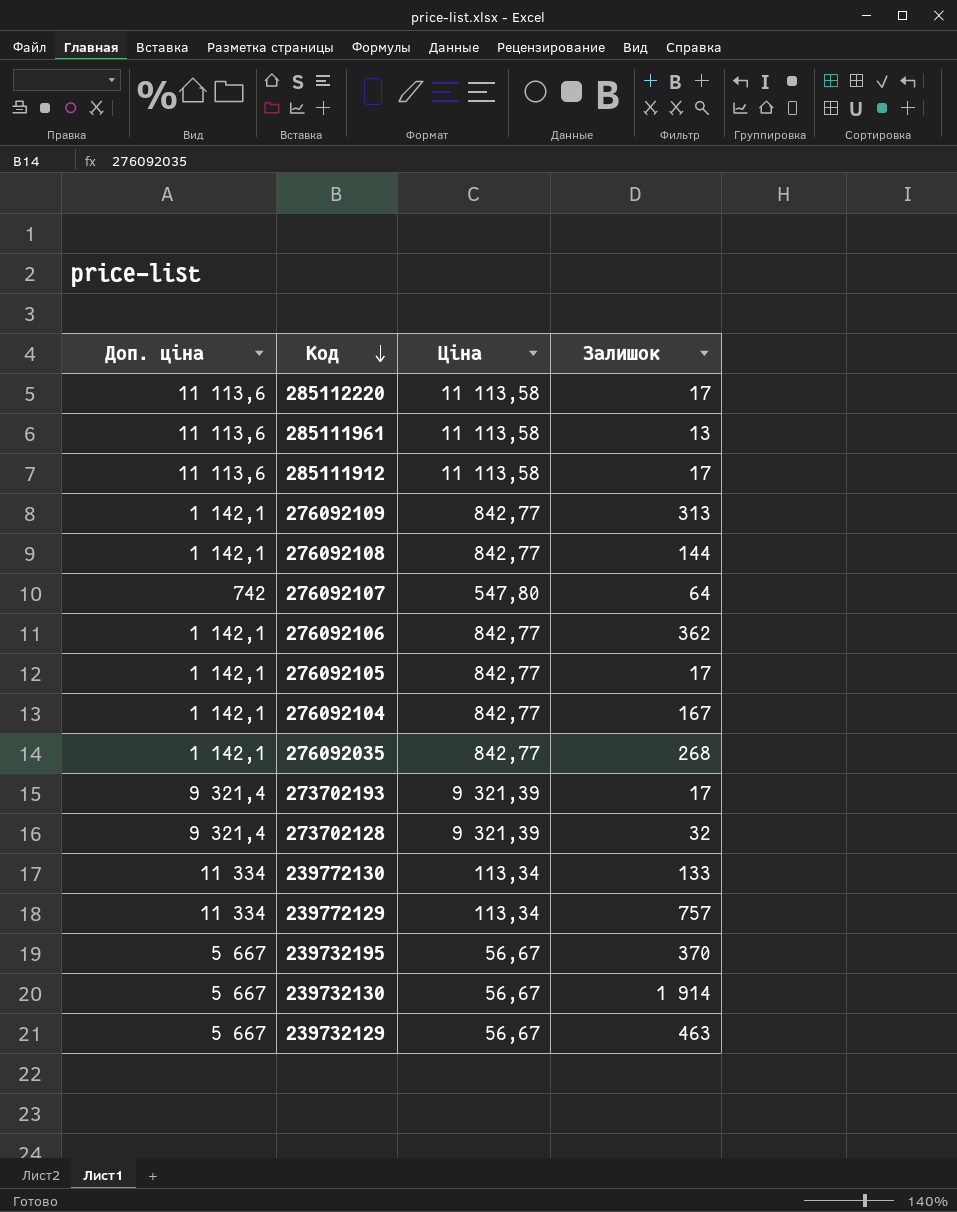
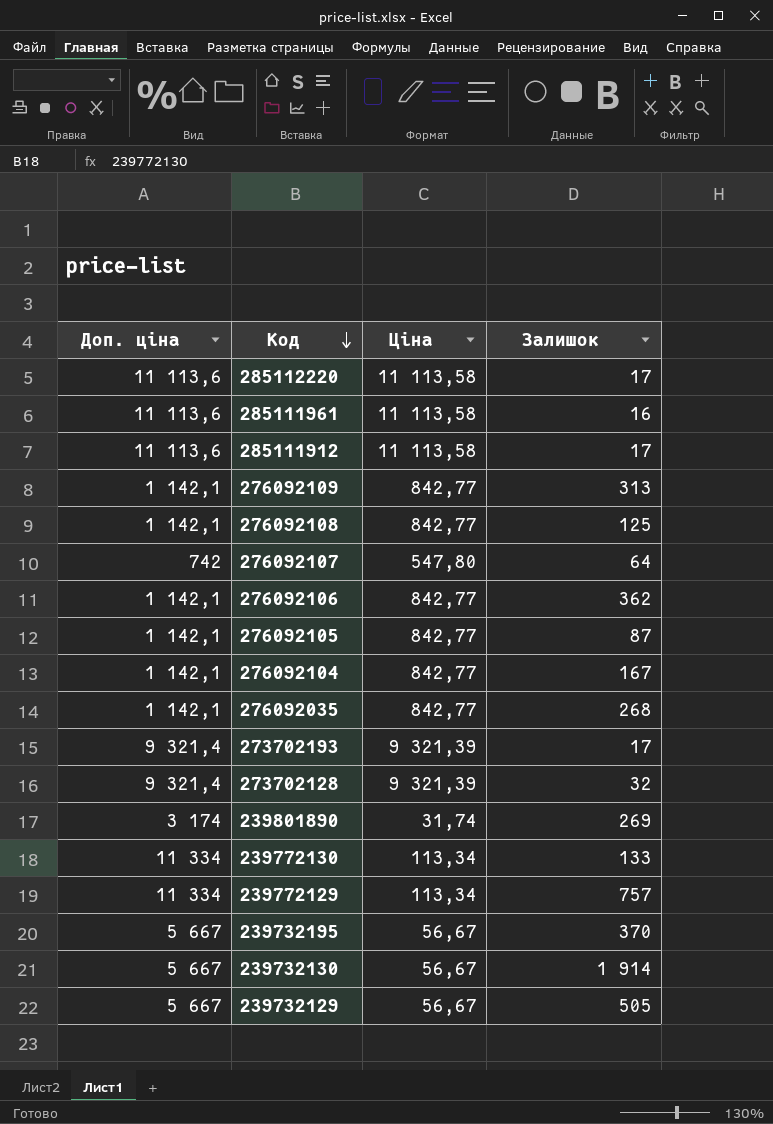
285111961 | Залишок: 13 -> 16
276092108 | Залишок: 144 -> 125
276092105 | Залишок: 17 -> 87
row 239801890: none -> 3 174 | 31,74 | 269
239732129 | Залишок: 463 -> 505

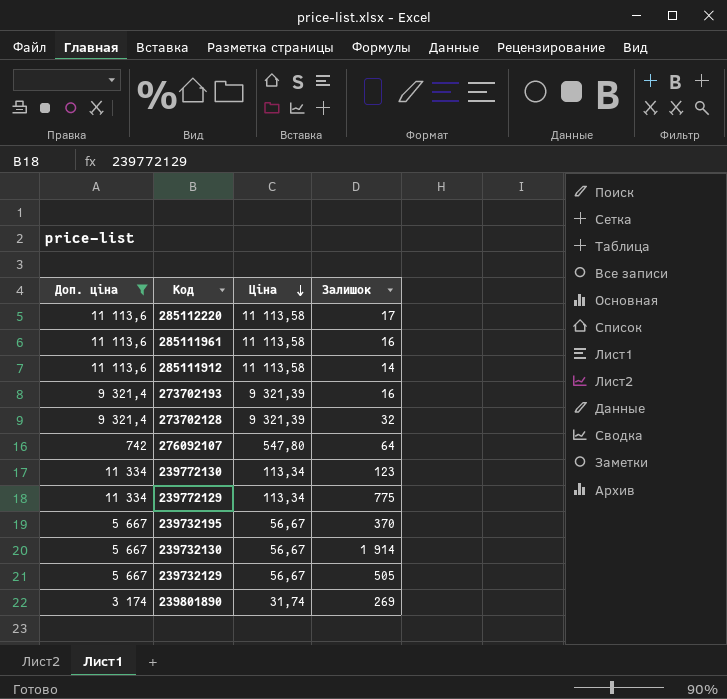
filter: none -> Доп. ціна != 1 142,1
row order: Код descending -> Ціна descending
285111912 | Залишок: 17 -> 14
273702193 | Залишок: 17 -> 16
239772130 | Залишок: 133 -> 123
239772129 | Залишок: 757 -> 775

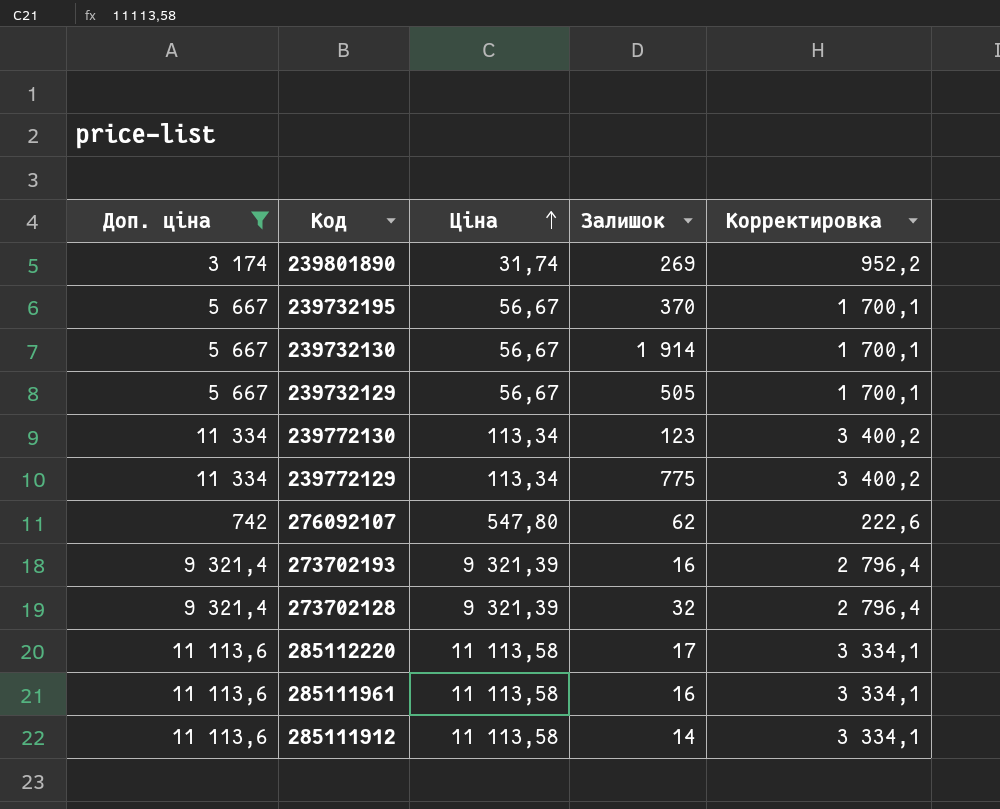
row order: Ціна descending -> Ціна ascending
column Корректировка | formula: none -> [Доп. ціна] * 0,3
276092107 | Залишок: 64 -> 62

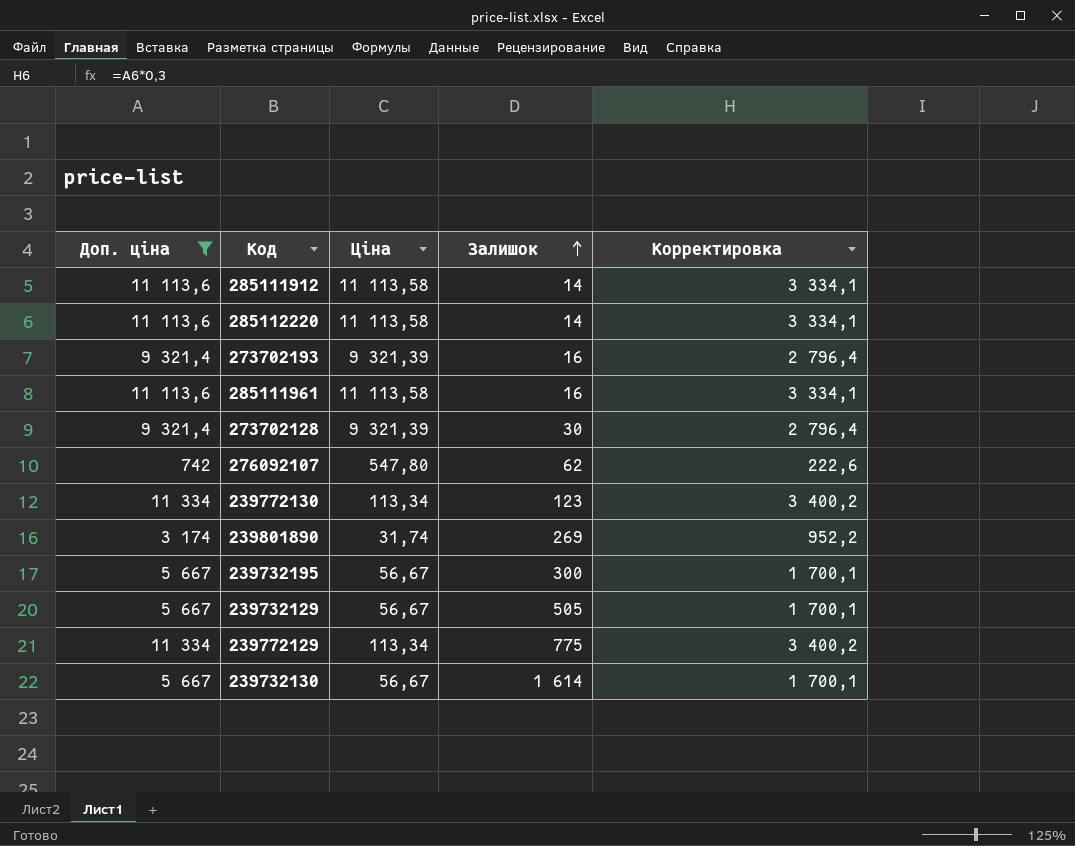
row order: Ціна ascending -> Залишок ascending
285112220 | Залишок: 17 -> 14
273702128 | Залишок: 32 -> 30
239732195 | Залишок: 370 -> 300
239732130 | Залишок: 1 914 -> 1 614

